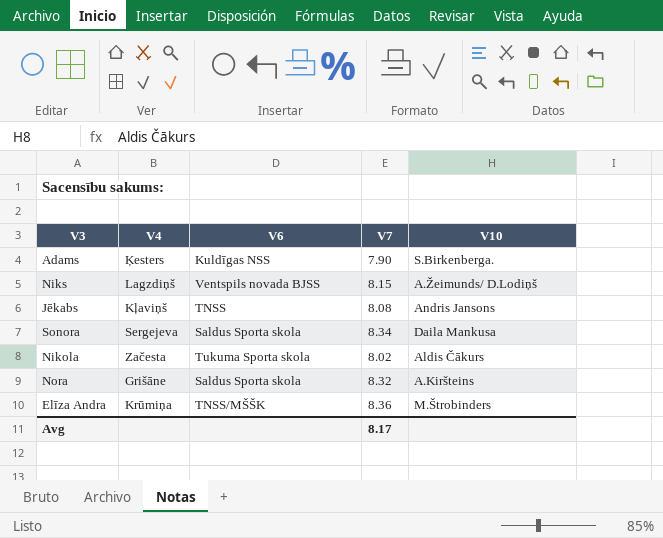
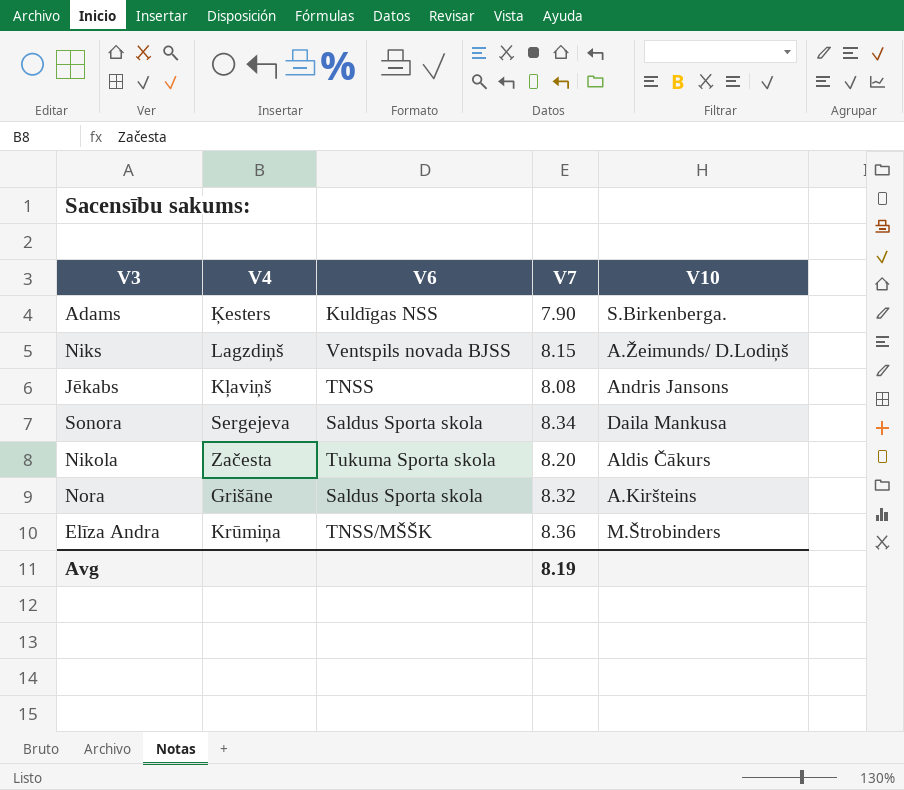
Nikola | V7: 8.02 -> 8.20
Avg | V7: 8.17 -> 8.19

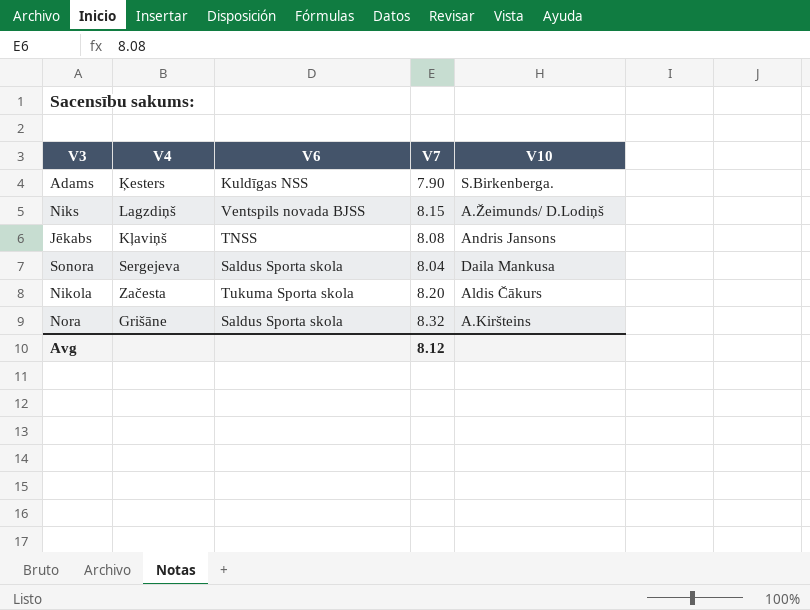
row Elīza Andra: Krūmiņa | TNSS/MŠŠK | 8.36 | M.Štrobinders -> none
Sonora | V7: 8.34 -> 8.04
Avg | V7: 8.19 -> 8.12

